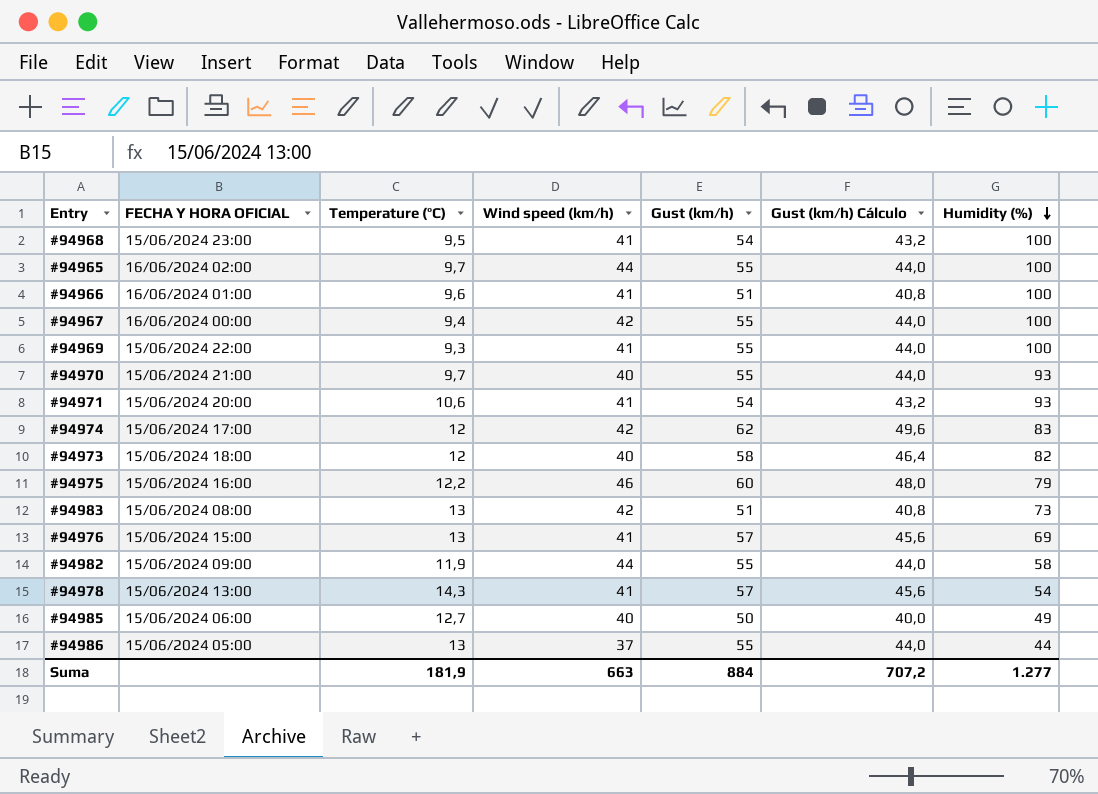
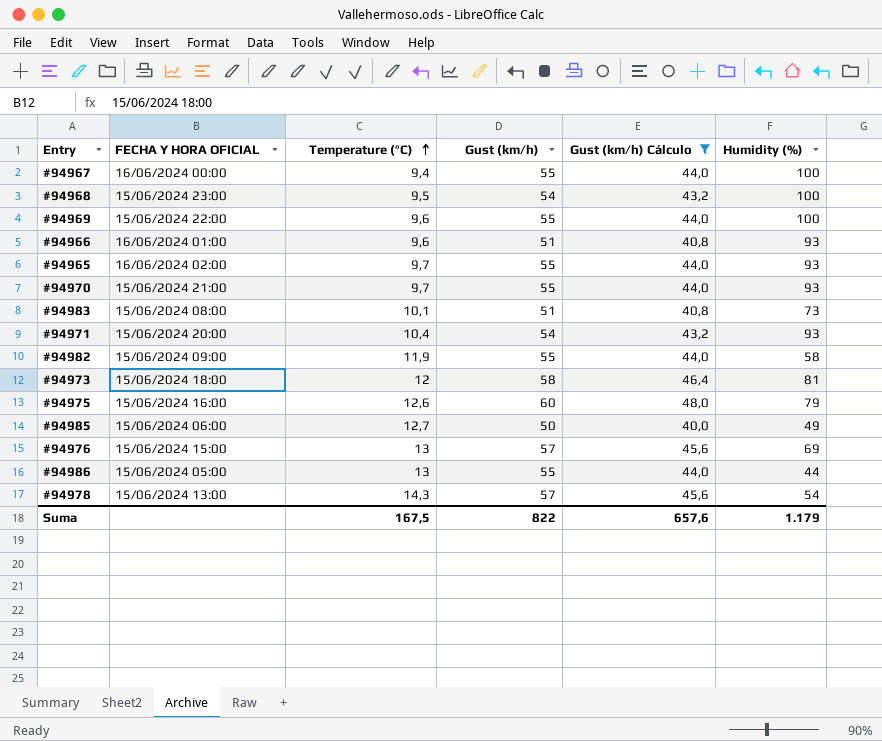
filter: none -> Gust (km/h) Cálculo != 49,6
row order: Humidity (%) descending -> Temperature (ºC) ascending
column Wind speed (km/h) | position: 4 -> none
#94969 | Temperature (ºC): 9,3 -> 9,6
#94966 | Humidity (%): 100 -> 93
#94965 | Humidity (%): 100 -> 93
#94983 | Temperature (ºC): 13 -> 10,1
#94971 | Temperature (ºC): 10,6 -> 10,4
#94973 | Humidity (%): 82 -> 81
#94975 | Temperature (ºC): 12,2 -> 12,6
Suma | Temperature (ºC): 181,9 -> 167,5
Suma | Gust (km/h): 884 -> 822
Suma | Gust (km/h) Cálculo: 707,2 -> 657,6
Suma | Humidity (%): 1.277 -> 1.179

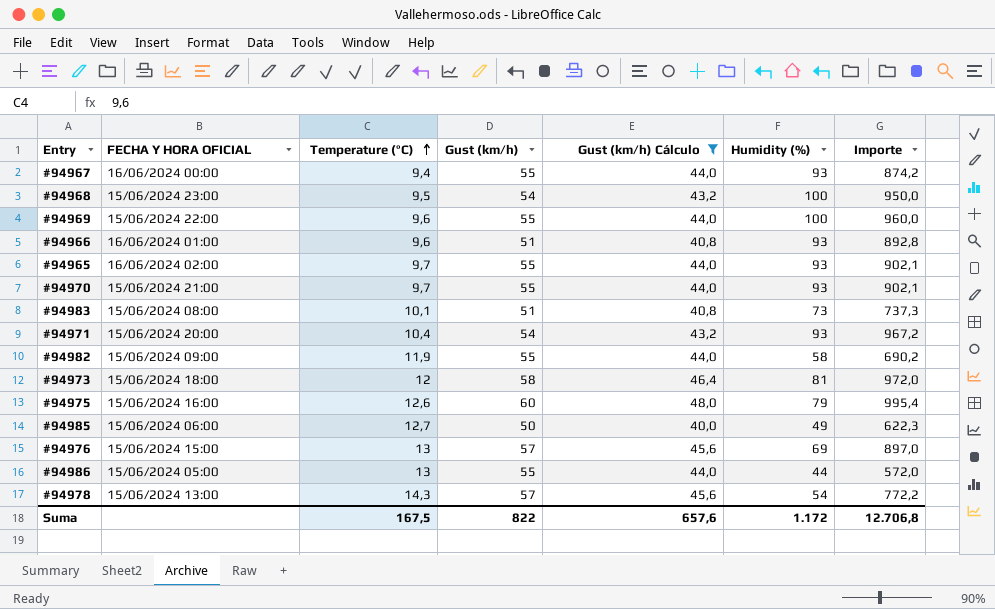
column Importe | formula: none -> [Temperature (ºC)] * [Humidity (%)]
#94967 | Humidity (%): 100 -> 93
Suma | Humidity (%): 1.179 -> 1.172

